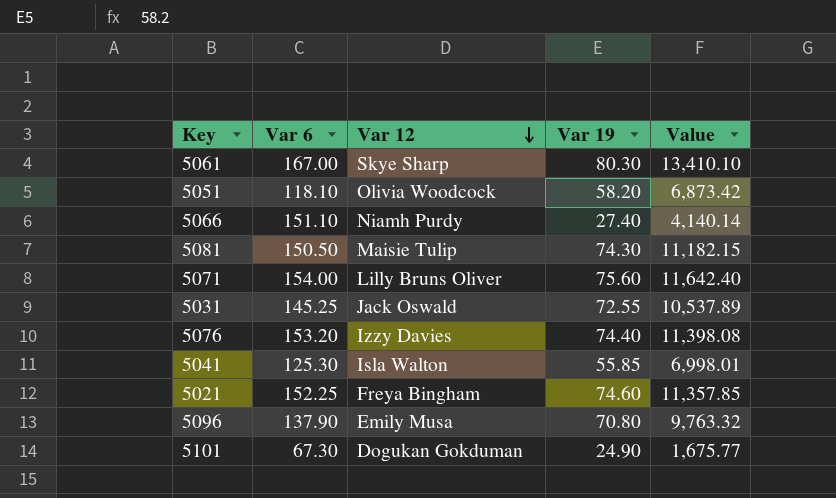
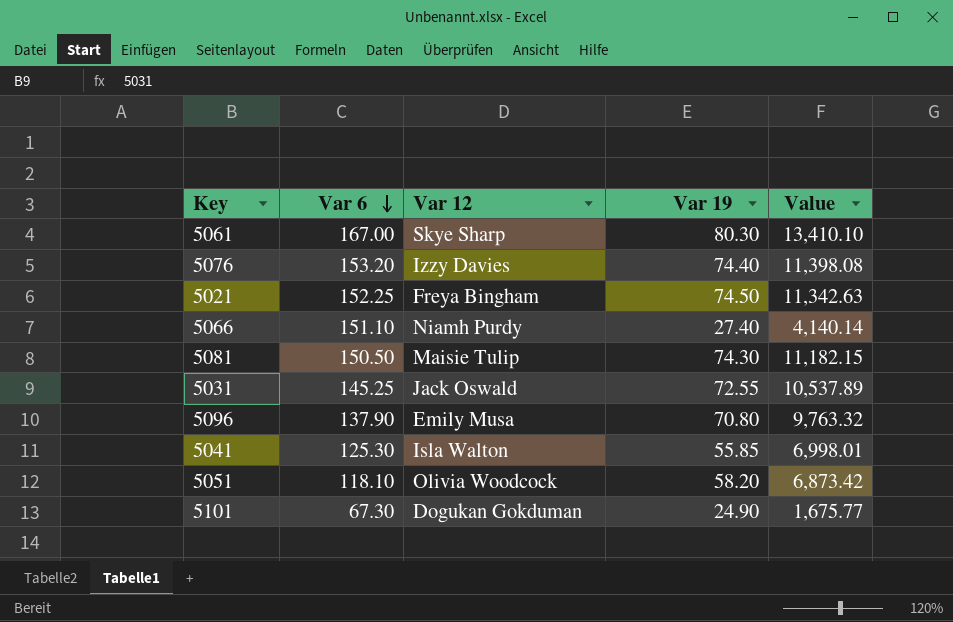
row order: Var 12 descending -> Var 6 descending
row 5071: 154.00 | Lilly Bruns Oliver | 75.60 | 11,642.40 -> none
5021 | Var 19: 74.60 -> 74.50
5021 | Value: 11,357.85 -> 11,342.63

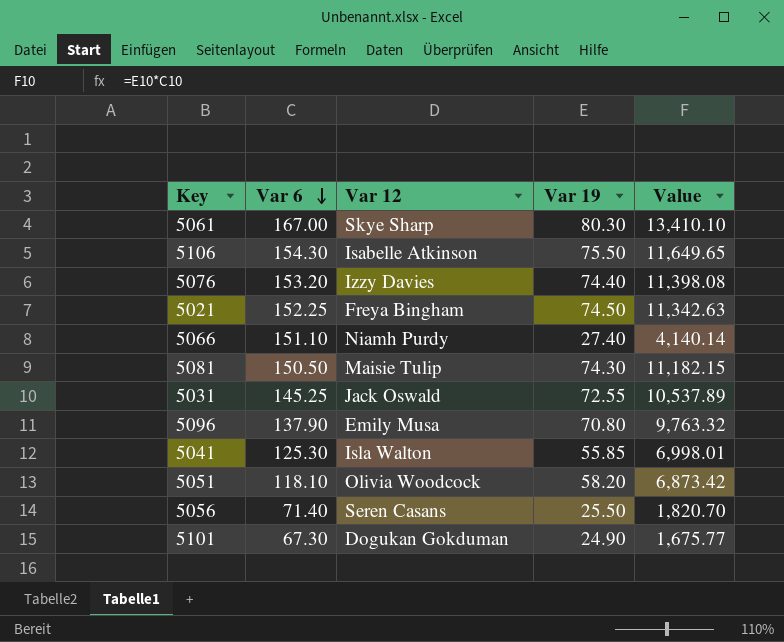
row 5106: none -> 154.30 | Isabelle Atkinson | 75.50 | 11,649.65
row 5056: none -> 71.40 | Seren Casans | 25.50 | 1,820.70

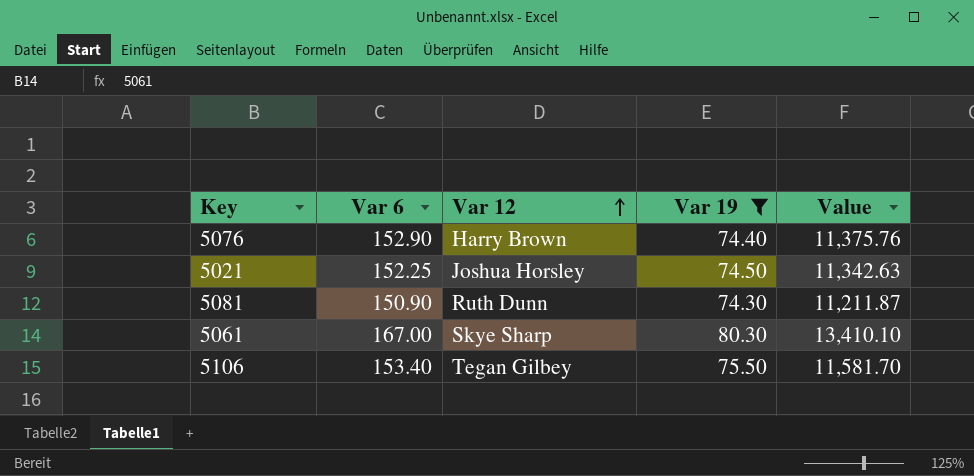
filter: none -> Var 19 >= 74.30
row order: Var 6 descending -> Var 12 ascending
5076 | Var 6: 153.20 -> 152.90
5076 | Var 12: Izzy Davies -> Harry Brown
5076 | Value: 11,398.08 -> 11,375.76
5021 | Var 12: Freya Bingham -> Joshua Horsley
5081 | Var 6: 150.50 -> 150.90
5081 | Var 12: Maisie Tulip -> Ruth Dunn
5081 | Value: 11,182.15 -> 11,211.87
5106 | Var 6: 154.30 -> 153.40
5106 | Var 12: Isabelle Atkinson -> Tegan Gilbey
5106 | Value: 11,649.65 -> 11,581.70

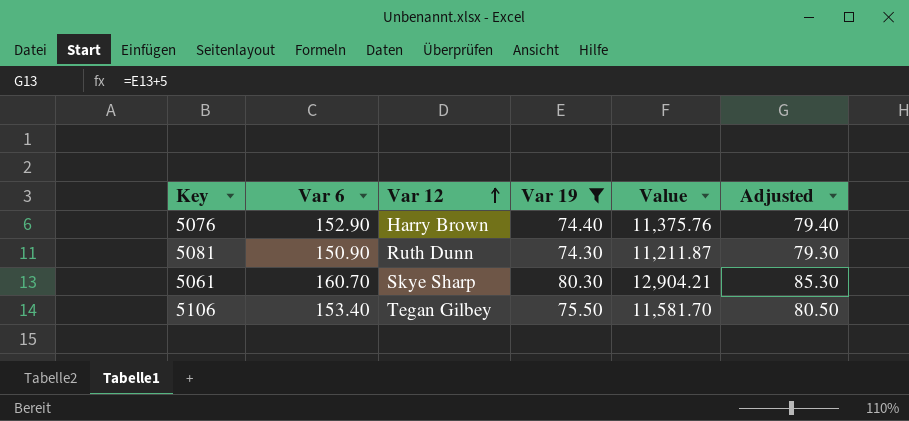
column Adjusted | formula: none -> [Var 19] + 5
row 5021: 152.25 | Joshua Horsley | 74.50 | 11,342.63 -> none
5061 | Var 6: 167.00 -> 160.70
5061 | Value: 13,410.10 -> 12,904.21

